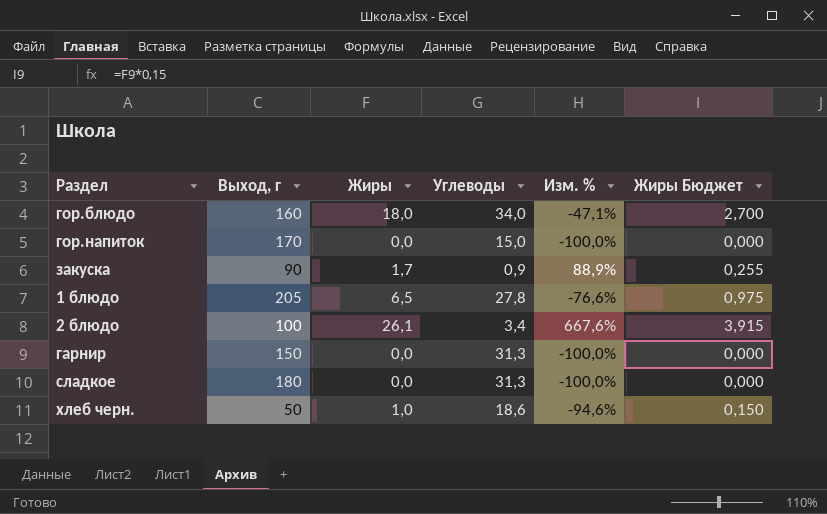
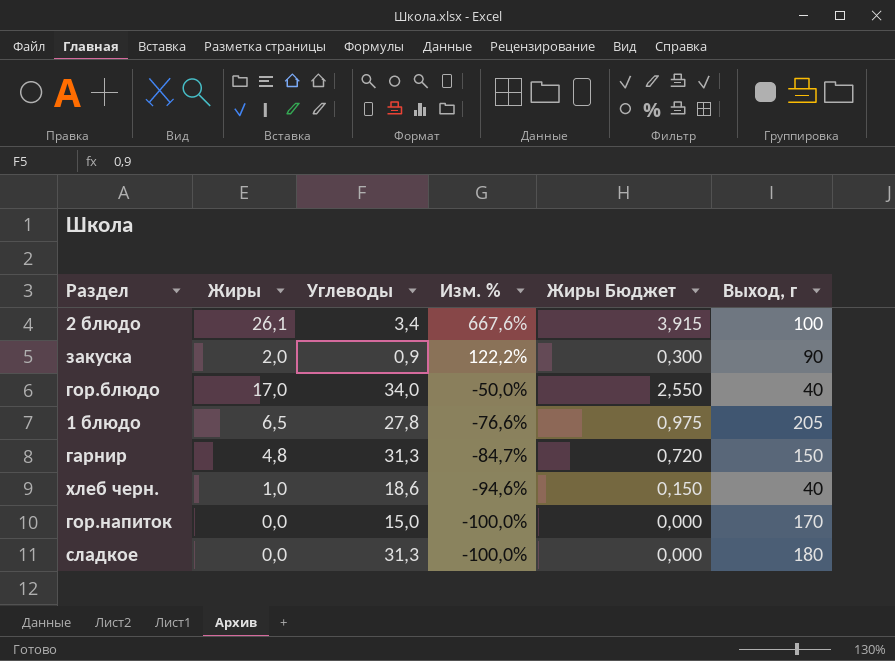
row order: none -> Изм. % descending
column Выход, г | position: 2 -> 6
закуска | Жиры: 1,7 -> 2,0
закуска | Изм. %: 88,9% -> 122,2%
закуска | Жиры Бюджет: 0,255 -> 0,300
гор.блюдо | Жиры: 18,0 -> 17,0
гор.блюдо | Изм. %: -47,1% -> -50,0%
гор.блюдо | Жиры Бюджет: 2,700 -> 2,550
гор.блюдо | Выход, г: 160 -> 40
гарнир | Жиры: 0,0 -> 4,8
гарнир | Изм. %: -100,0% -> -84,7%
гарнир | Жиры Бюджет: 0,000 -> 0,720
хлеб черн. | Выход, г: 50 -> 40

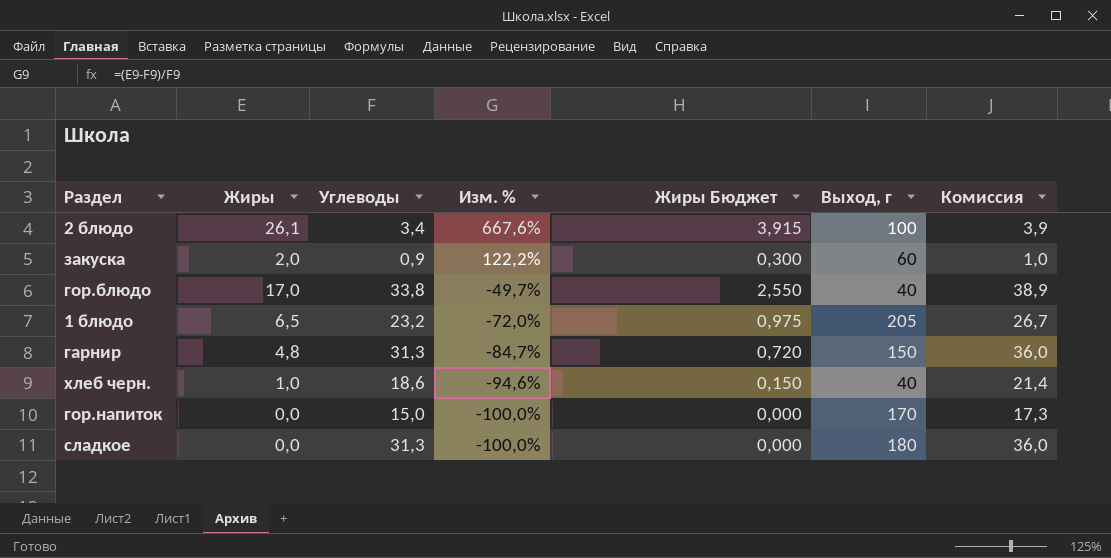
column Комиссия | formula: none -> [Углеводы] * 1,15
закуска | Выход, г: 90 -> 60
гор.блюдо | Углеводы: 34,0 -> 33,8
гор.блюдо | Изм. %: -50,0% -> -49,7%
1 блюдо | Углеводы: 27,8 -> 23,2
1 блюдо | Изм. %: -76,6% -> -72,0%

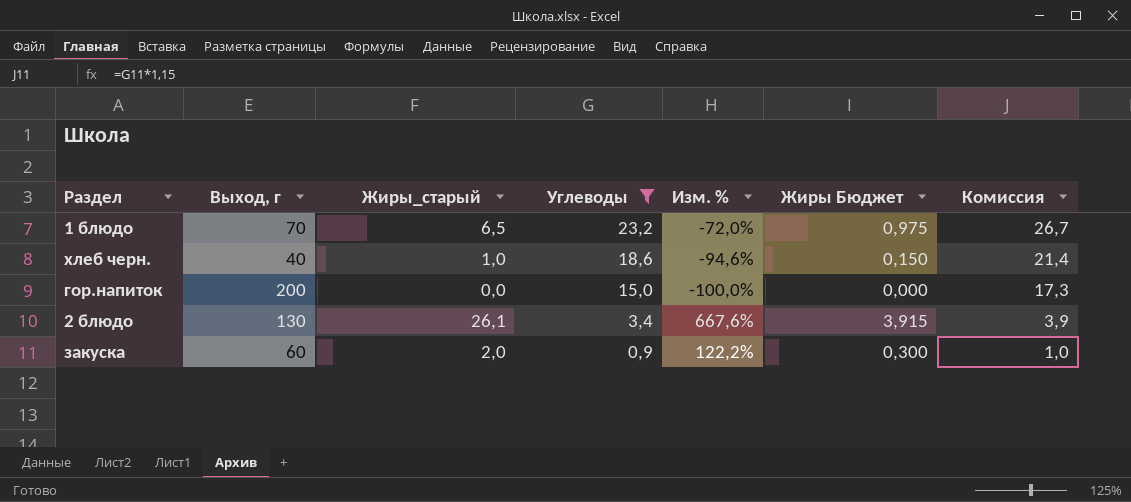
filter: none -> Углеводы <= 23,2
row order: Изм. % descending -> Углеводы descending
column Выход, г | position: 6 -> 2
column name: Жиры -> Жиры_старый
1 блюдо | Выход, г: 205 -> 70
гор.напиток | Выход, г: 170 -> 200
2 блюдо | Выход, г: 100 -> 130

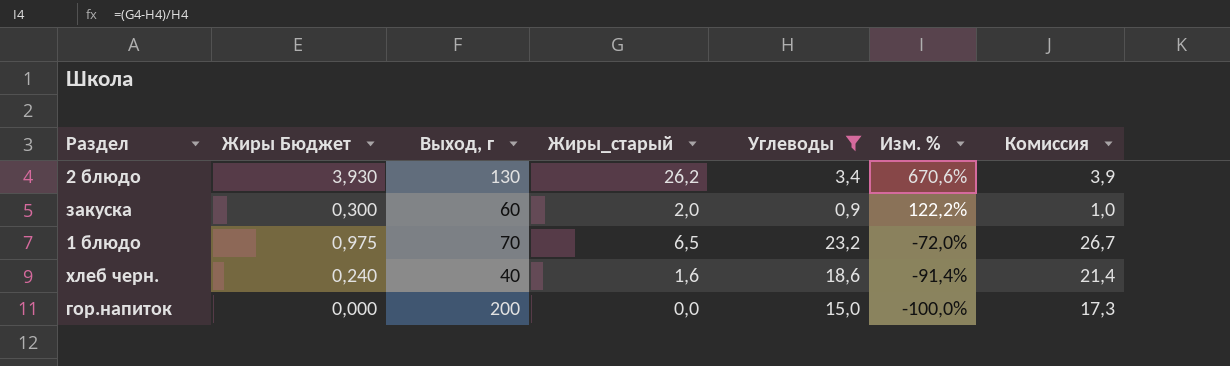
row order: Углеводы descending -> Изм. % descending
column Жиры Бюджет | position: 6 -> 2
2 блюдо | Жиры Бюджет: 3,915 -> 3,930
2 блюдо | Жиры_старый: 26,1 -> 26,2
2 блюдо | Изм. %: 667,6% -> 670,6%
хлеб черн. | Жиры Бюджет: 0,150 -> 0,240
хлеб черн. | Жиры_старый: 1,0 -> 1,6
хлеб черн. | Изм. %: -94,6% -> -91,4%

